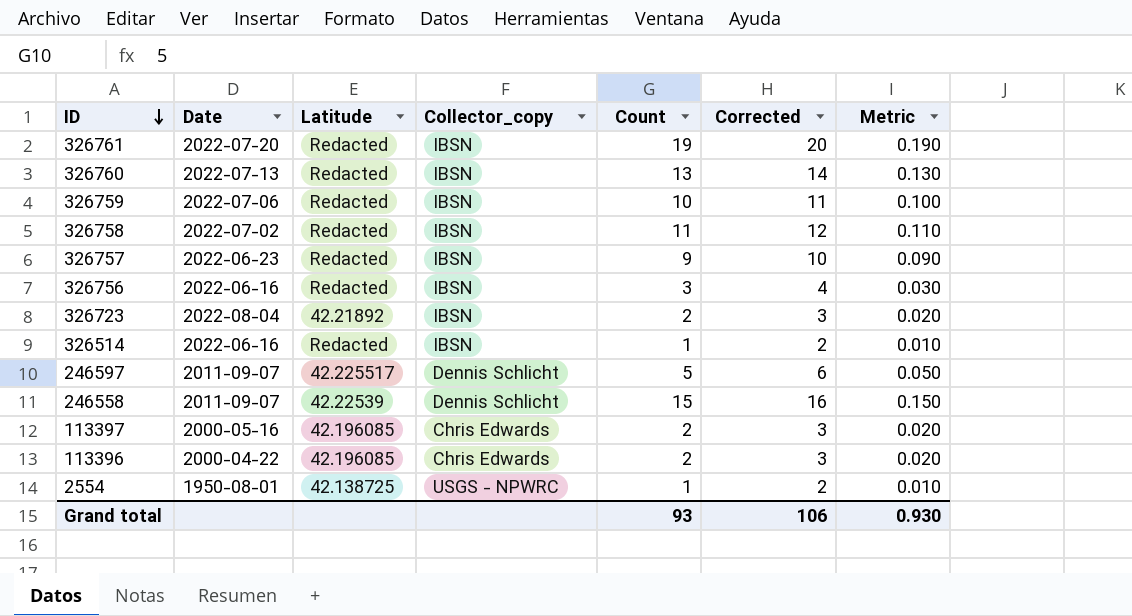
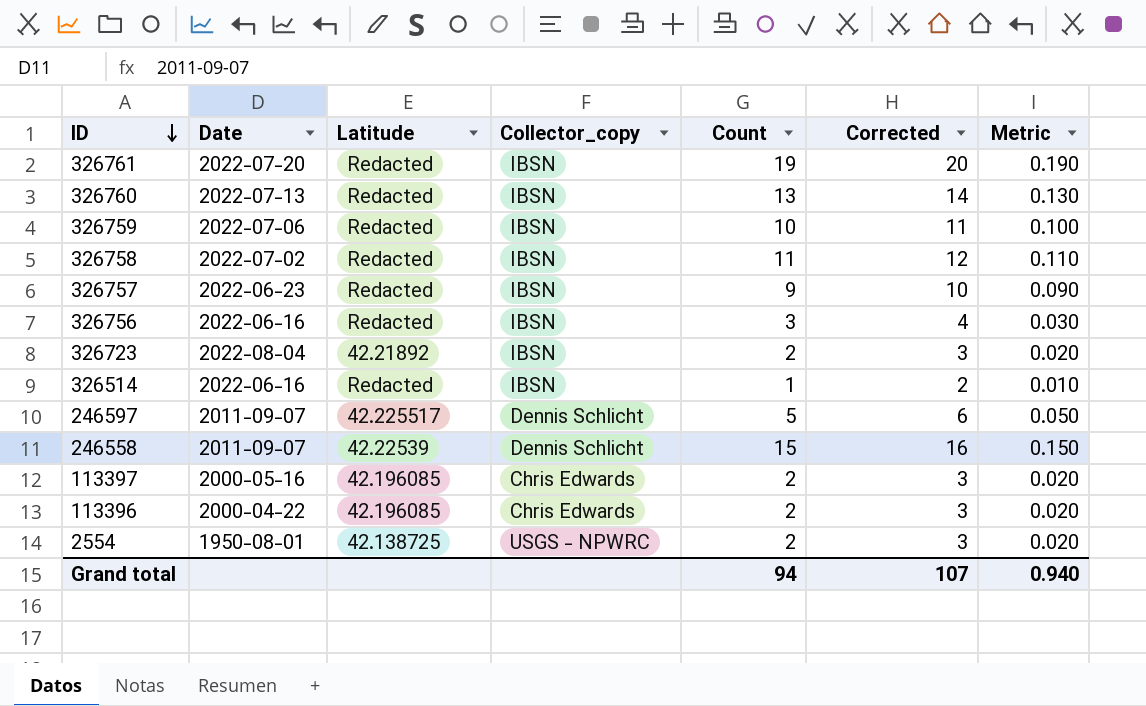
2554 | Count: 1 -> 2
2554 | Corrected: 2 -> 3
2554 | Metric: 0.010 -> 0.020
Grand total | Count: 93 -> 94
Grand total | Corrected: 106 -> 107
Grand total | Metric: 0.930 -> 0.940

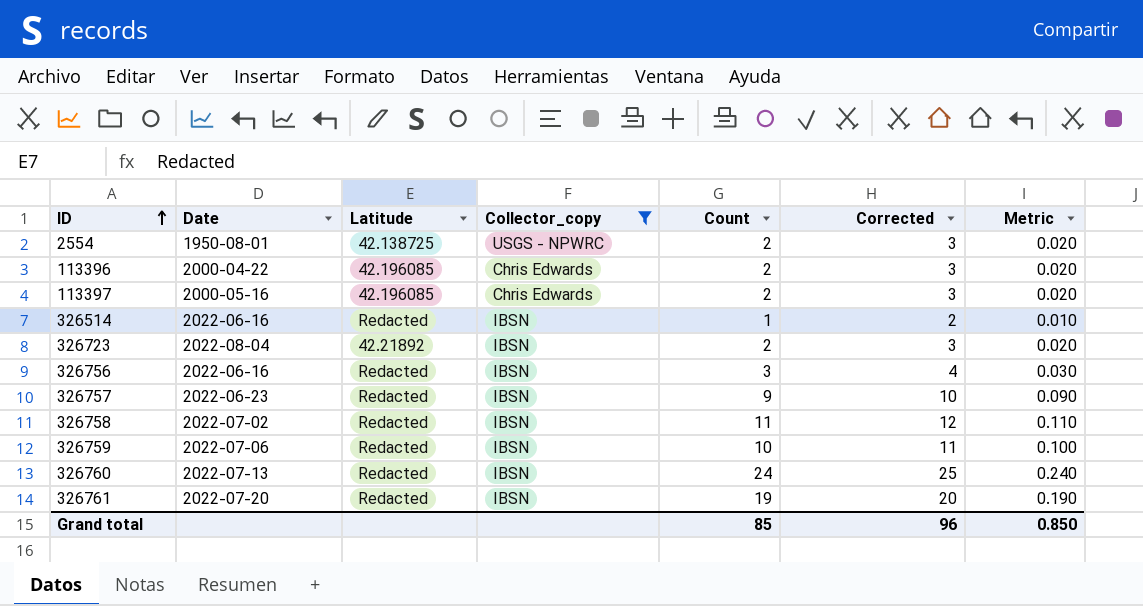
filter: none -> Collector_copy != Dennis Schlicht
row order: ID descending -> ID ascending
326760 | Count: 13 -> 24
326760 | Corrected: 14 -> 25
326760 | Metric: 0.130 -> 0.240
Grand total | Count: 94 -> 85
Grand total | Corrected: 107 -> 96
Grand total | Metric: 0.940 -> 0.850

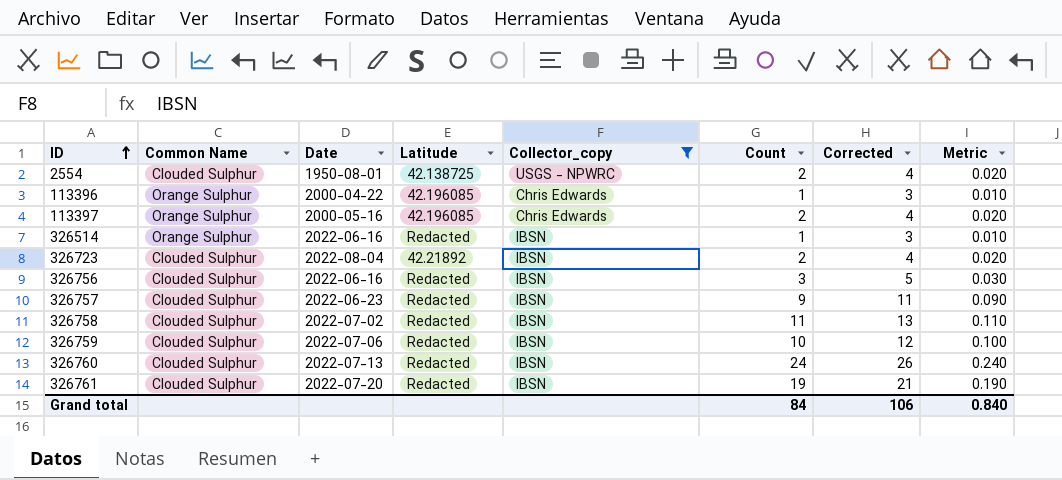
column Common Name | position: none -> 2
column Corrected | formula: [Count] + 1 -> [Count] + 2
113396 | Count: 2 -> 1
113396 | Metric: 0.020 -> 0.010
Grand total | Count: 85 -> 84
Grand total | Corrected: 96 -> 106
Grand total | Metric: 0.850 -> 0.840

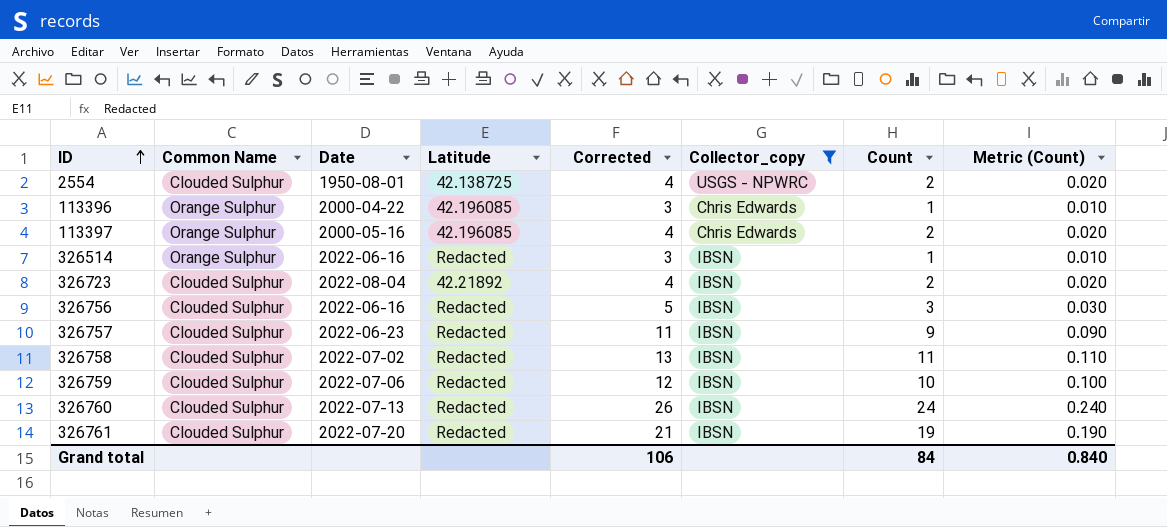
column Corrected | position: 7 -> 5
column name: Metric -> Metric (Count)

